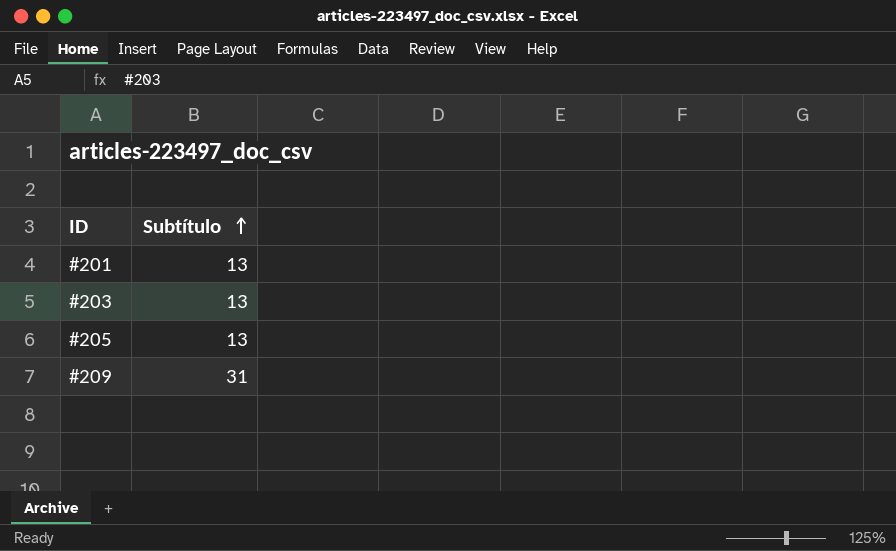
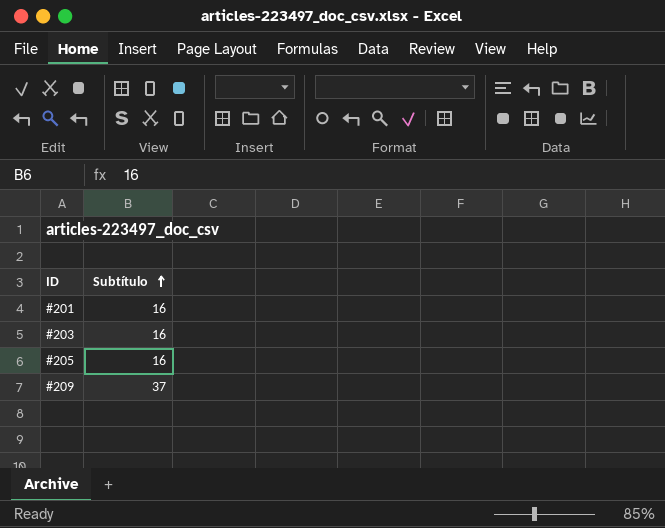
#201 | Subtítulo: 13 -> 16
#203 | Subtítulo: 13 -> 16
#205 | Subtítulo: 13 -> 16
#209 | Subtítulo: 31 -> 37

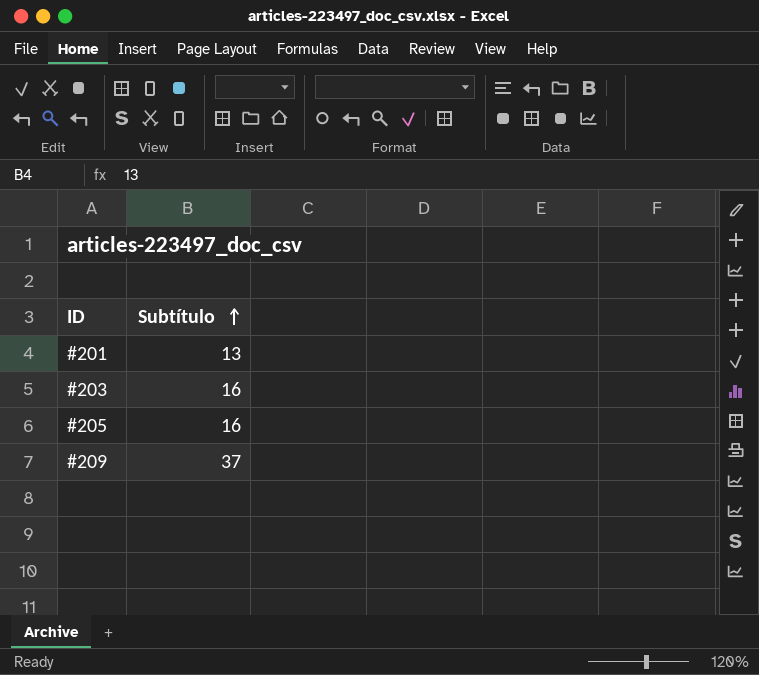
#201 | Subtítulo: 16 -> 13

